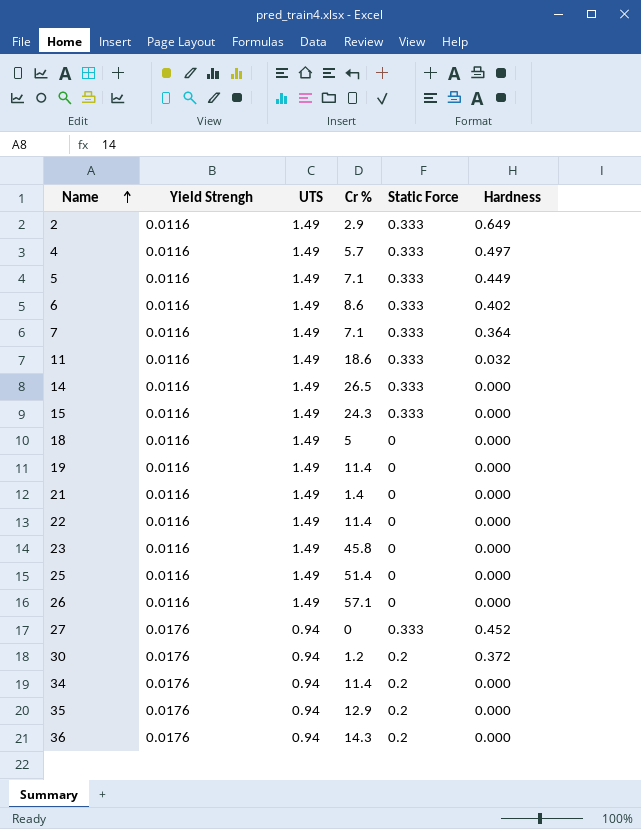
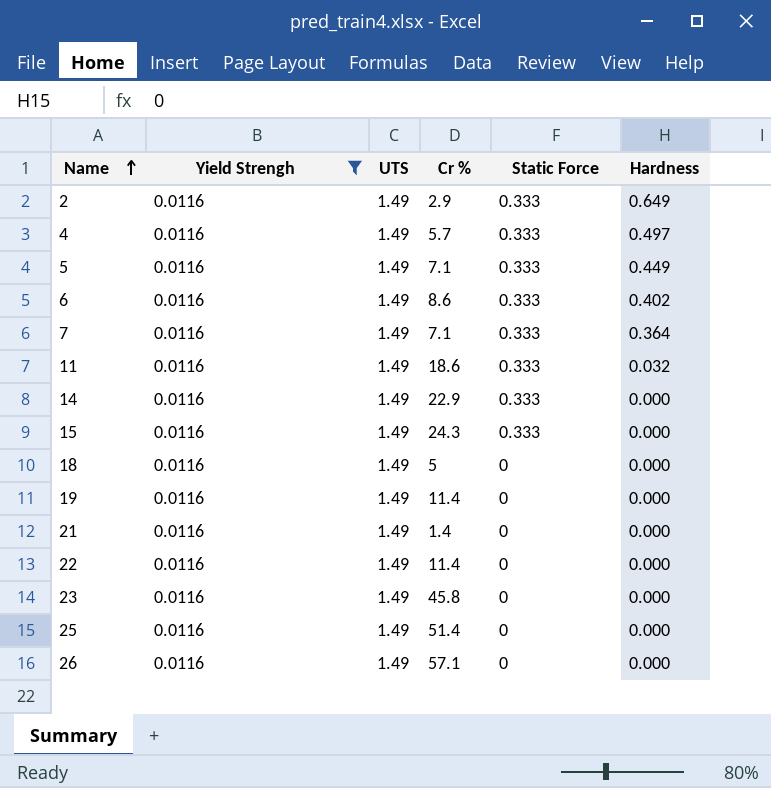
filter: none -> Yield Strengh = 0.0116
14 | Cr %: 26.5 -> 22.9

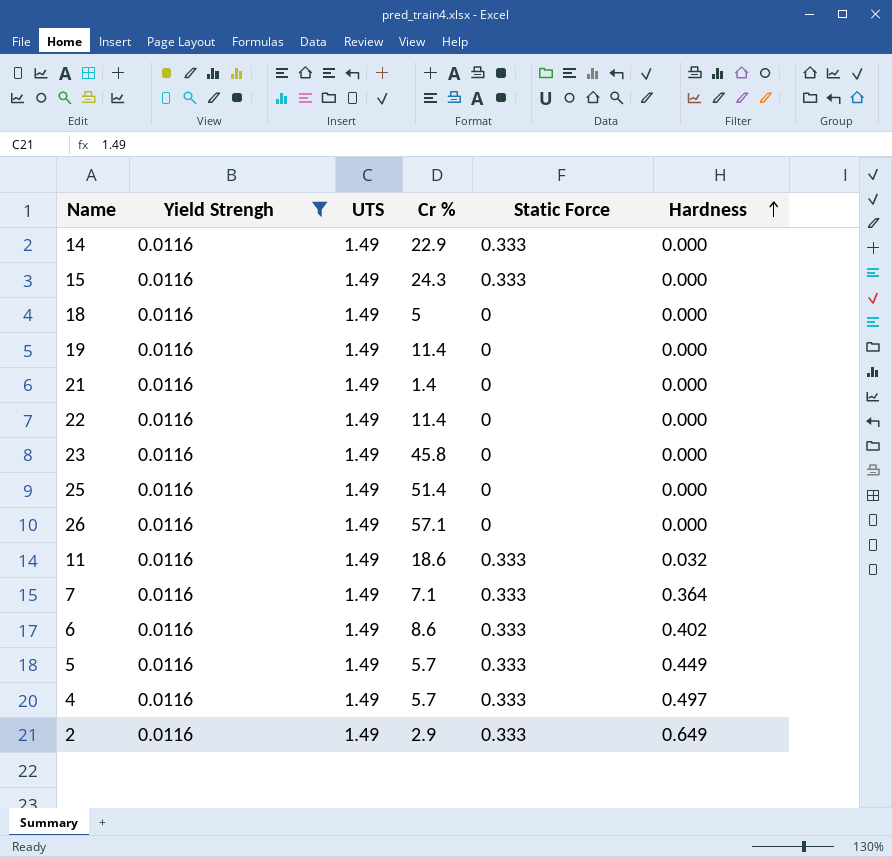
row order: Name ascending -> Hardness ascending
5 | Cr %: 7.1 -> 5.7

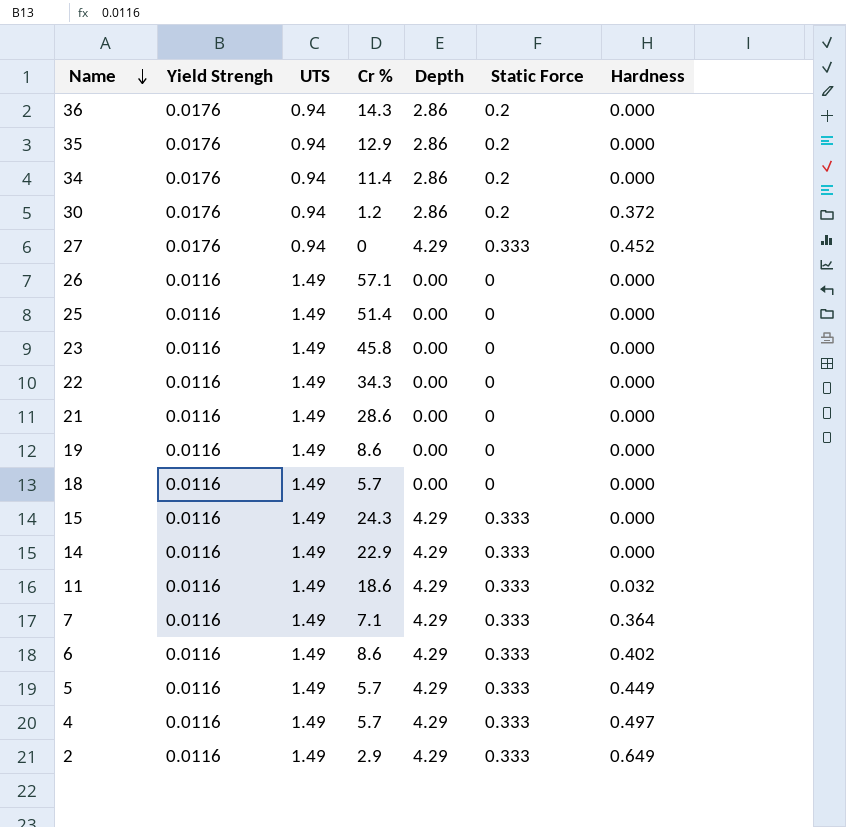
filter: Yield Strengh = 0.0116 -> none
row order: Hardness ascending -> Name descending
column Depth | position: none -> 5
22 | Cr %: 11.4 -> 34.3
21 | Cr %: 1.4 -> 28.6
19 | Cr %: 11.4 -> 8.6
18 | Cr %: 5 -> 5.7

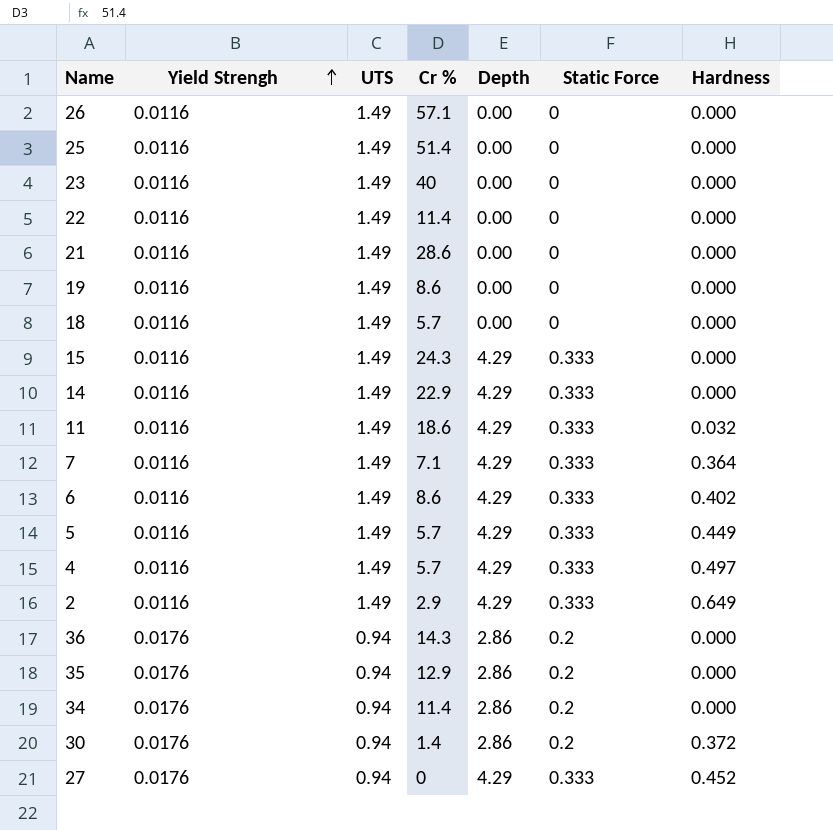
row order: Name descending -> Yield Strengh ascending
23 | Cr %: 45.8 -> 40
22 | Cr %: 34.3 -> 11.4
30 | Cr %: 1.2 -> 1.4

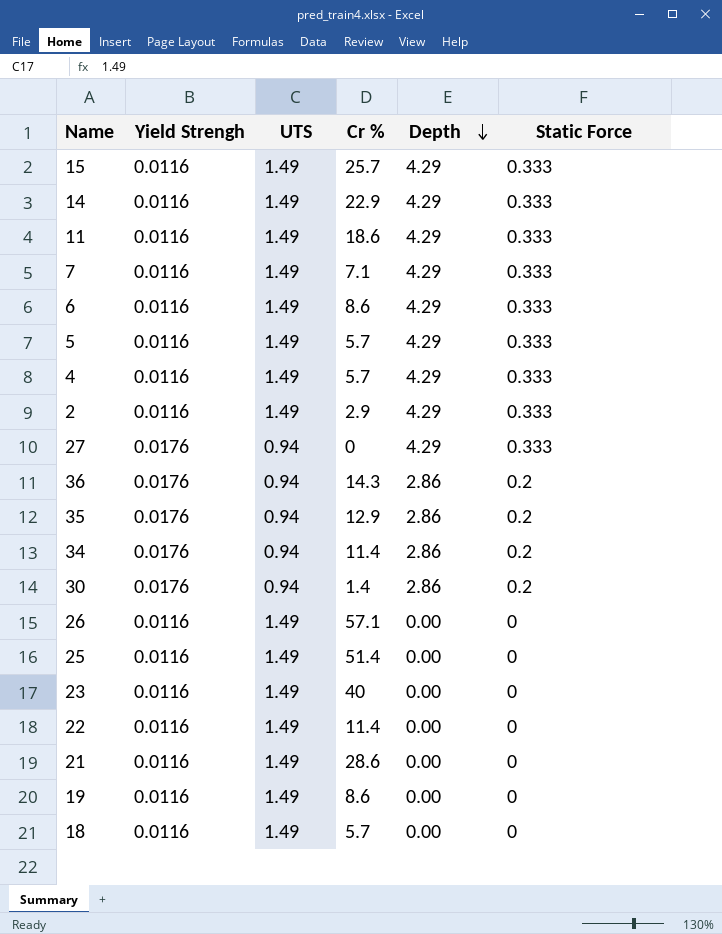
row order: Yield Strengh ascending -> Depth descending
column Hardness | position: 7 -> none
15 | Cr %: 24.3 -> 25.7

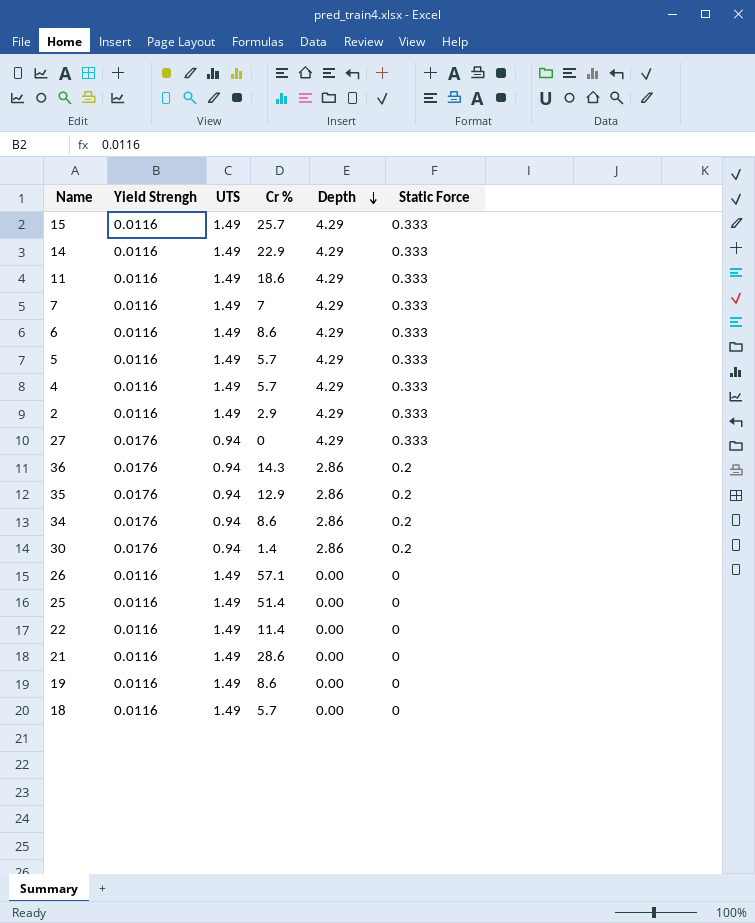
row 23: 0.0116 | 1.49 | 40 | 0.00 | 0 -> none
7 | Cr %: 7.1 -> 7
34 | Cr %: 11.4 -> 8.6

